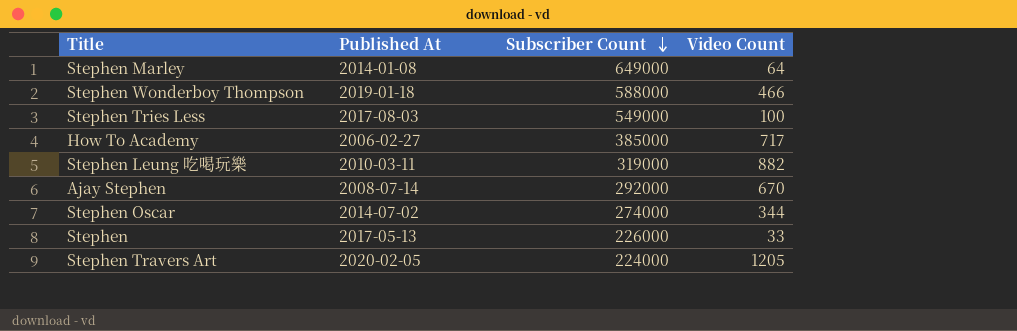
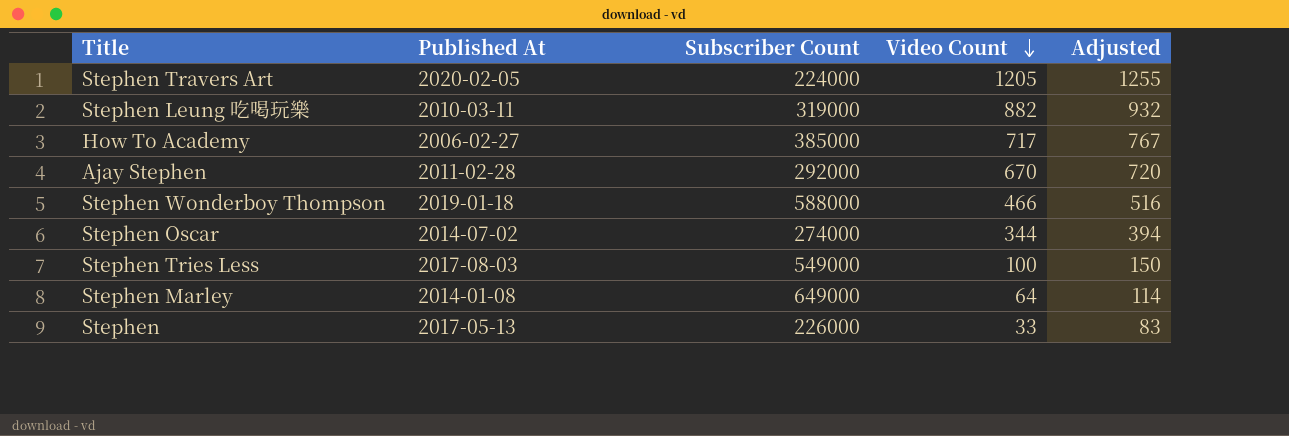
row order: Subscriber Count descending -> Video Count descending
column Adjusted | formula: none -> [Video Count] + 50
Ajay Stephen | Published At: 2008-07-14 -> 2011-02-28

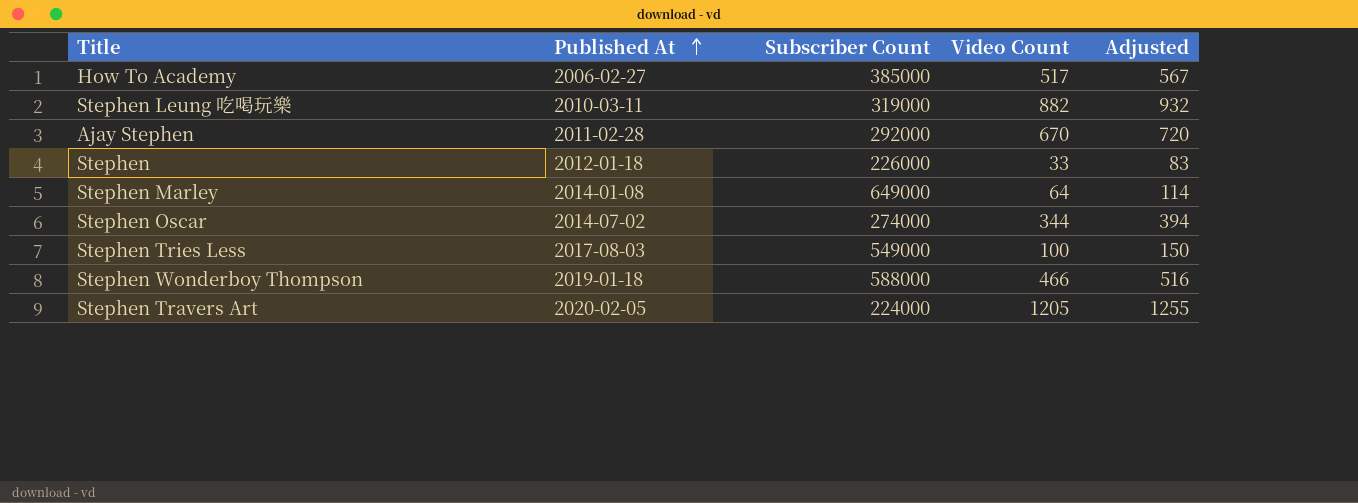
row order: Video Count descending -> Published At ascending
How To Academy | Video Count: 717 -> 517
How To Academy | Adjusted: 767 -> 567
Stephen | Published At: 2017-05-13 -> 2012-01-18

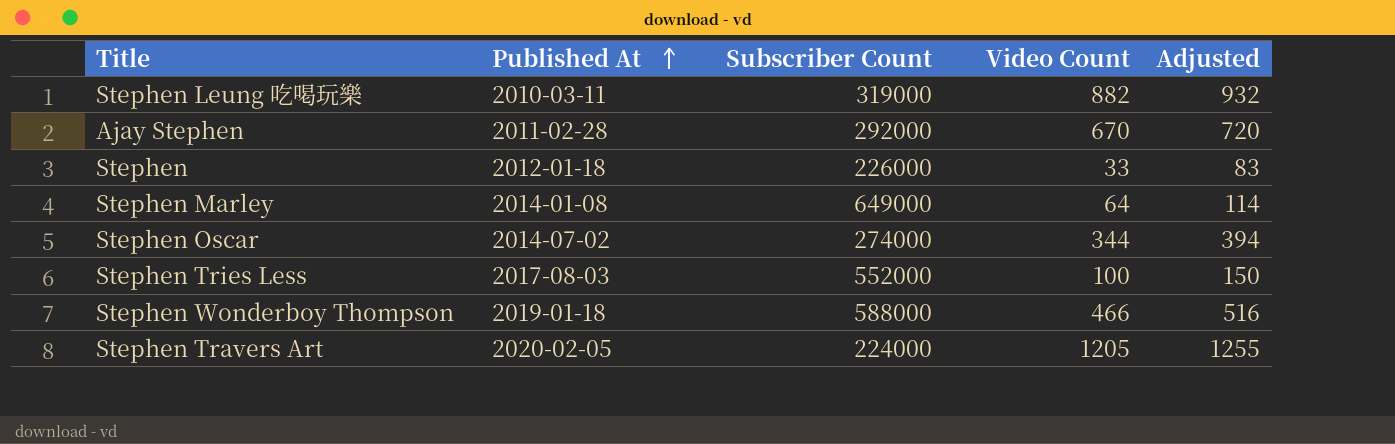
row How To Academy: 2006-02-27 | 385000 | 517 | 567 -> none
Stephen Tries Less | Subscriber Count: 549000 -> 552000

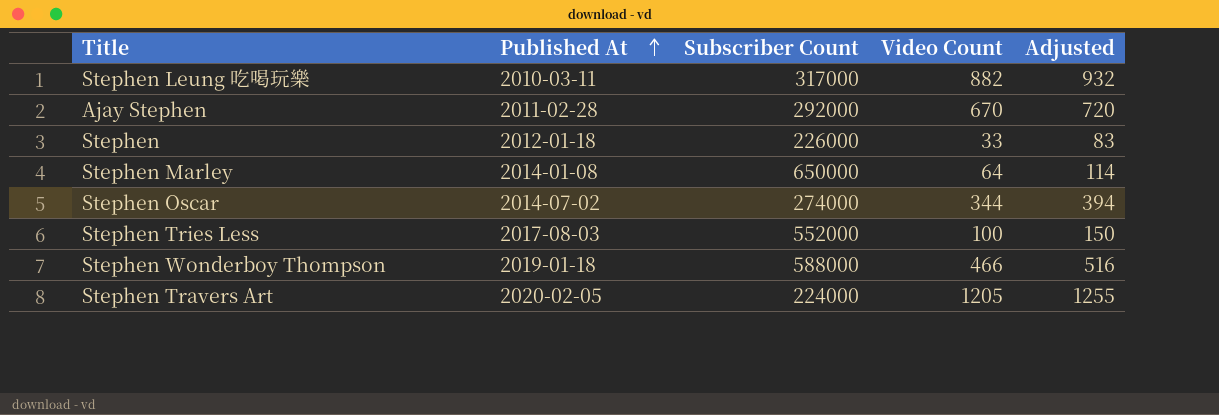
Stephen Leung 吃喝玩樂 | Subscriber Count: 319000 -> 317000
Stephen Marley | Subscriber Count: 649000 -> 650000

